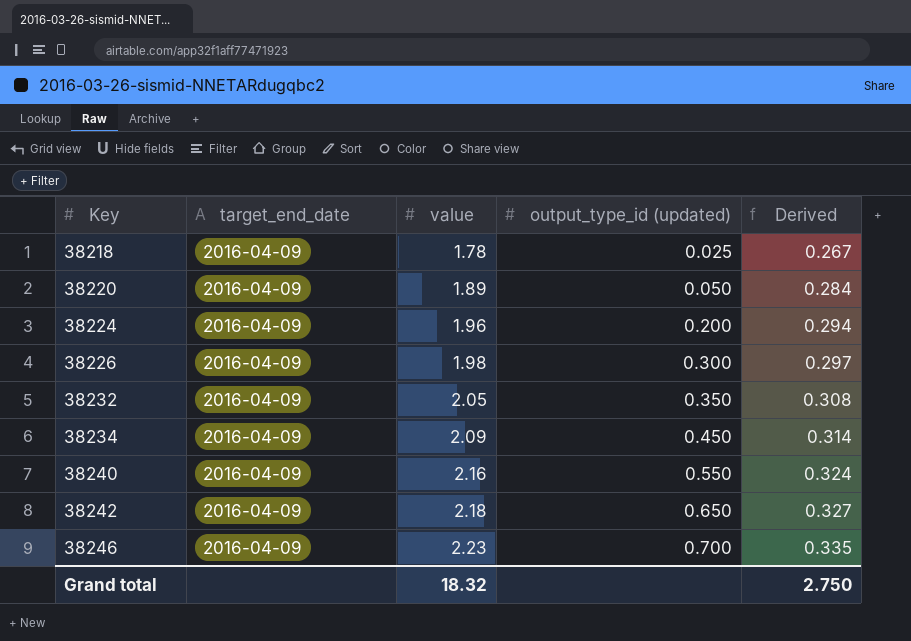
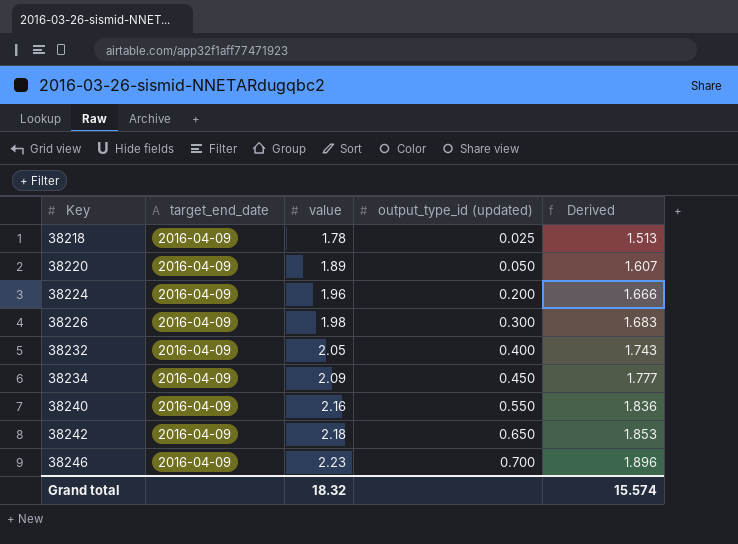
column Derived | formula: [value] * 0.15 -> [value] * 0.85
38232 | output_type_id (updated): 0.350 -> 0.400
Grand total | Derived: 2.750 -> 15.574

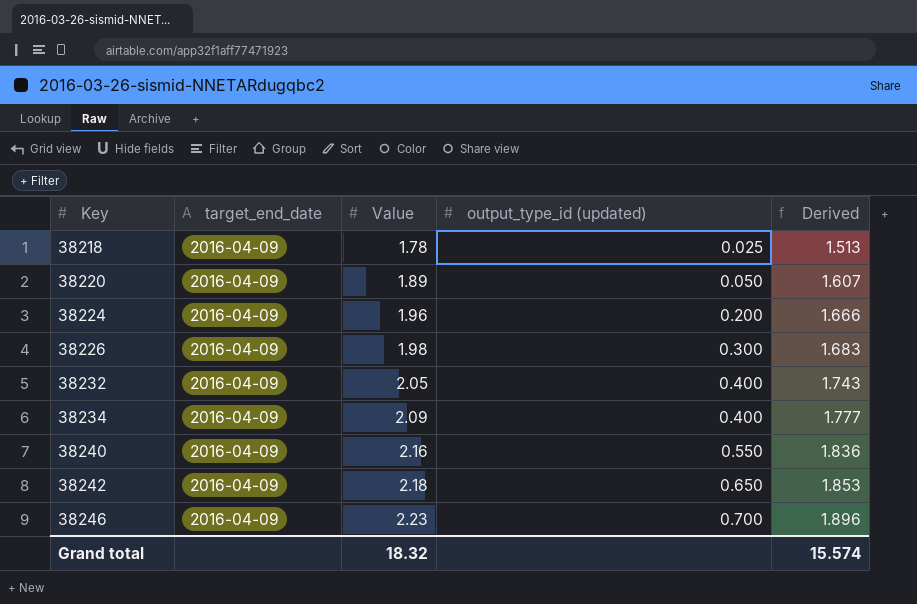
column name: value -> Value
38234 | output_type_id (updated): 0.450 -> 0.400

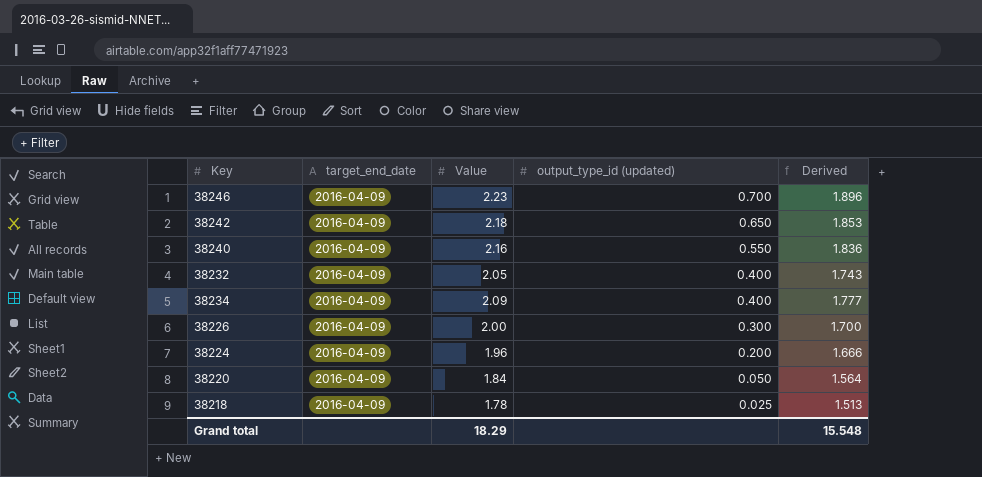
row order: Key ascending -> output_type_id (updated) descending
38226 | Value: 1.98 -> 2.00
38226 | Derived: 1.683 -> 1.700
38220 | Value: 1.89 -> 1.84
38220 | Derived: 1.607 -> 1.564
Grand total | Value: 18.32 -> 18.29
Grand total | Derived: 15.574 -> 15.548

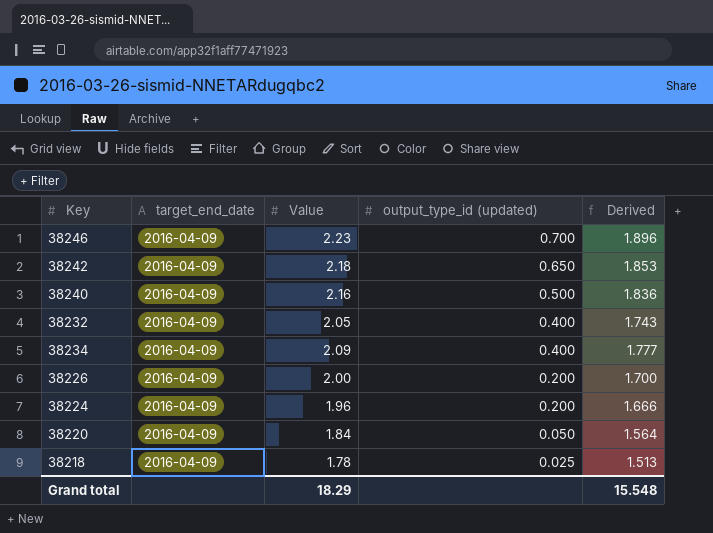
38240 | output_type_id (updated): 0.550 -> 0.500
38226 | output_type_id (updated): 0.300 -> 0.200

